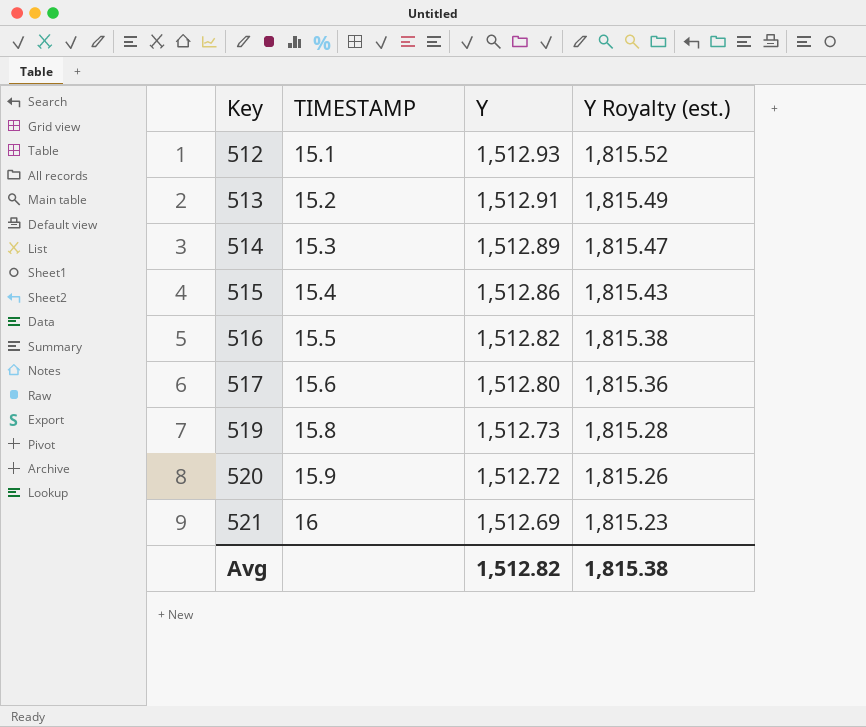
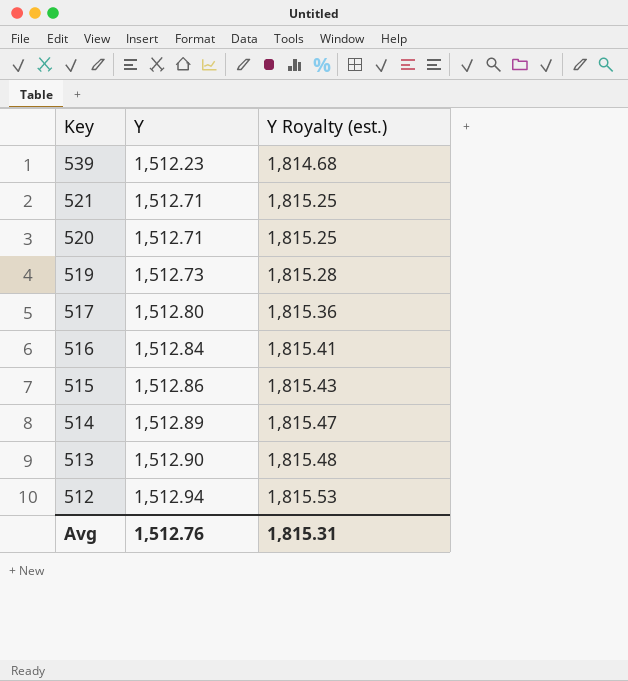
row order: Key ascending -> Key descending
column TIMESTAMP | position: 2 -> none
row 539: none -> 1,512.23 | 1,814.68
521 | Y: 1,512.69 -> 1,512.71
521 | Y Royalty (est.): 1,815.23 -> 1,815.25
520 | Y: 1,512.72 -> 1,512.71
520 | Y Royalty (est.): 1,815.26 -> 1,815.25
516 | Y: 1,512.82 -> 1,512.84
516 | Y Royalty (est.): 1,815.38 -> 1,815.41
513 | Y: 1,512.91 -> 1,512.90
513 | Y Royalty (est.): 1,815.49 -> 1,815.48
512 | Y: 1,512.93 -> 1,512.94
512 | Y Royalty (est.): 1,815.52 -> 1,815.53
Avg | Y: 1,512.82 -> 1,512.76
Avg | Y Royalty (est.): 1,815.38 -> 1,815.31

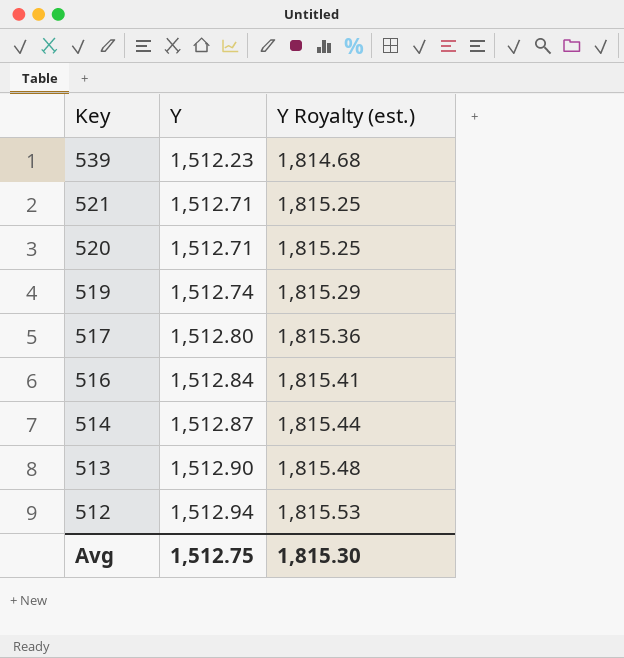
row 515: 1,512.86 | 1,815.43 -> none
519 | Y: 1,512.73 -> 1,512.74
519 | Y Royalty (est.): 1,815.28 -> 1,815.29
514 | Y: 1,512.89 -> 1,512.87
514 | Y Royalty (est.): 1,815.47 -> 1,815.44
Avg | Y: 1,512.76 -> 1,512.75
Avg | Y Royalty (est.): 1,815.31 -> 1,815.30

